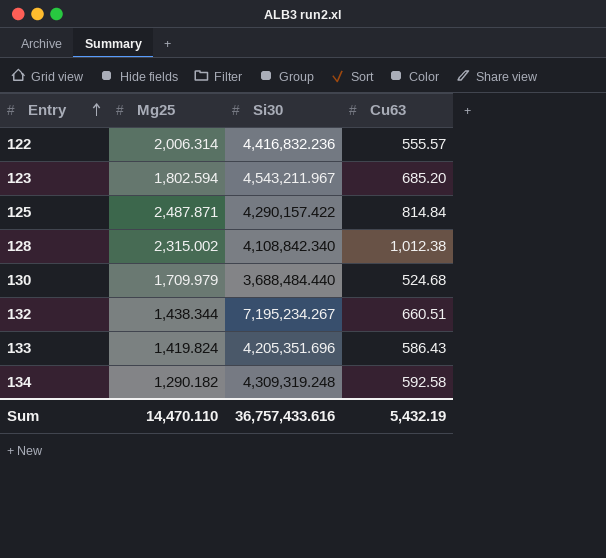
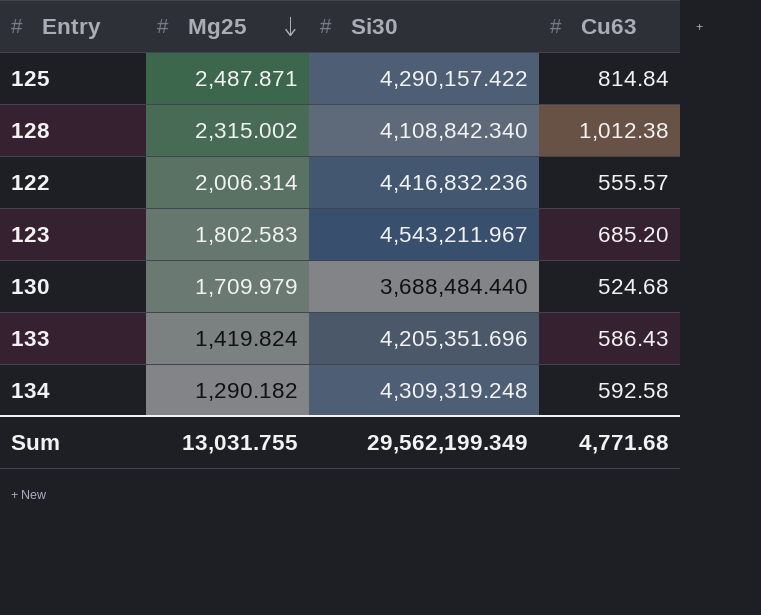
row order: Entry ascending -> Mg25 descending
row 132: 1,438.344 | 7,195,234.267 | 660.51 -> none
123 | Mg25: 1,802.594 -> 1,802.583
Sum | Mg25: 14,470.110 -> 13,031.755
Sum | Si30: 36,757,433.616 -> 29,562,199.349
Sum | Cu63: 5,432.19 -> 4,771.68

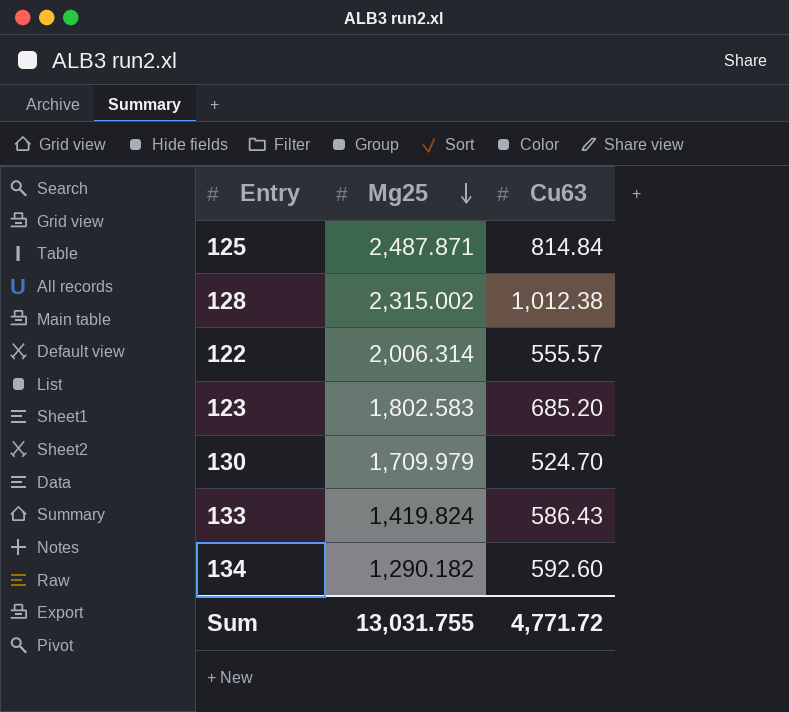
column Si30 | position: 3 -> none
130 | Cu63: 524.68 -> 524.70
134 | Cu63: 592.58 -> 592.60
Sum | Cu63: 4,771.68 -> 4,771.72

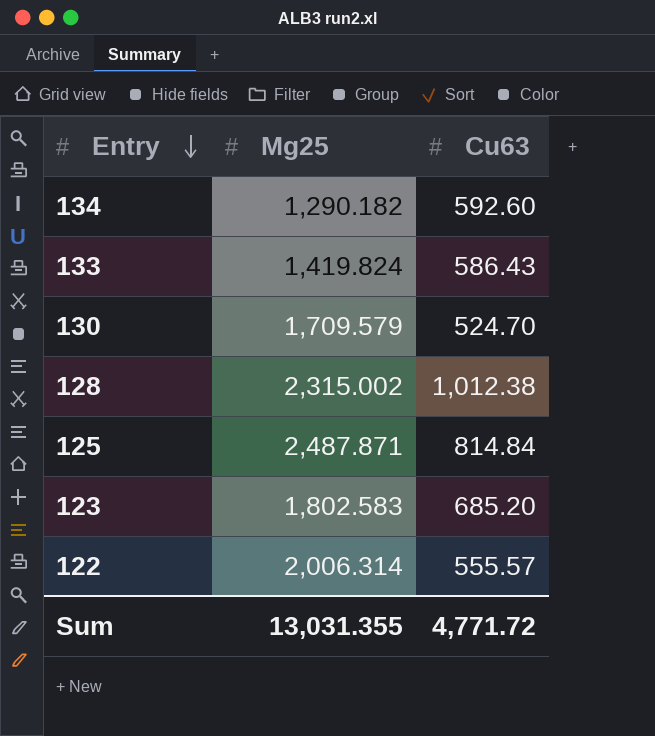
row order: Mg25 descending -> Entry descending
130 | Mg25: 1,709.979 -> 1,709.579
Sum | Mg25: 13,031.755 -> 13,031.355

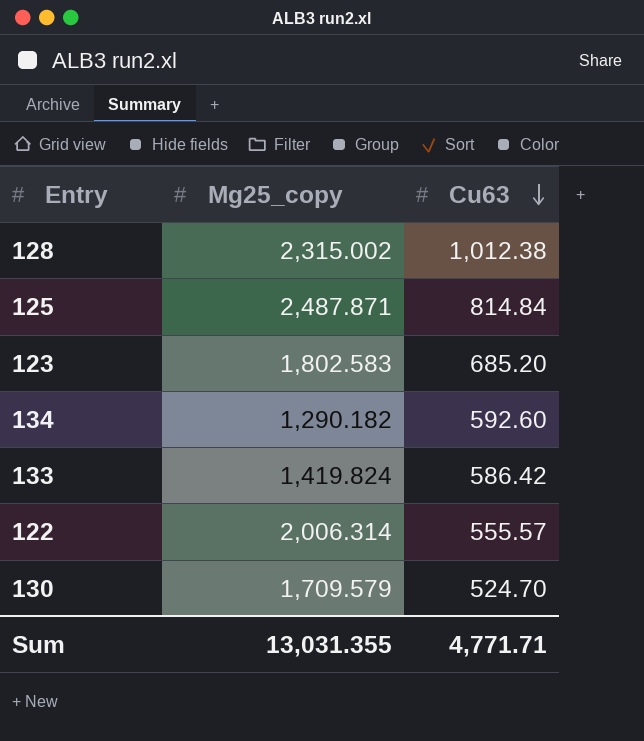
row order: Entry descending -> Cu63 descending
column name: Mg25 -> Mg25_copy
133 | Cu63: 586.43 -> 586.42
Sum | Cu63: 4,771.72 -> 4,771.71

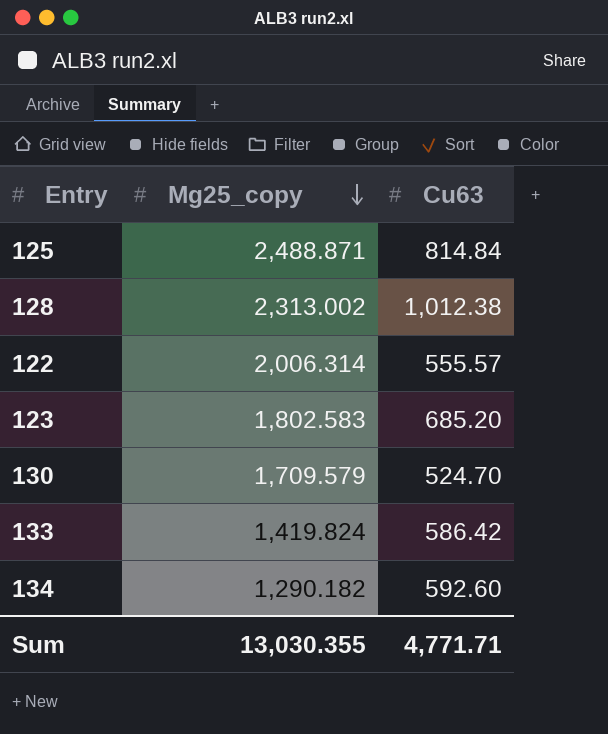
row order: Cu63 descending -> Mg25_copy descending
125 | Mg25_copy: 2,487.871 -> 2,488.871
128 | Mg25_copy: 2,315.002 -> 2,313.002
Sum | Mg25_copy: 13,031.355 -> 13,030.355

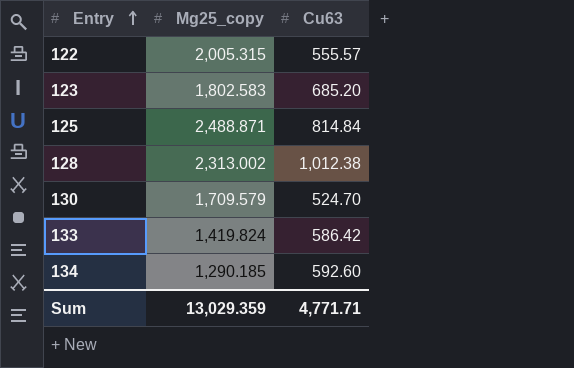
row order: Mg25_copy descending -> Entry ascending
122 | Mg25_copy: 2,006.314 -> 2,005.315
134 | Mg25_copy: 1,290.182 -> 1,290.185
Sum | Mg25_copy: 13,030.355 -> 13,029.359

